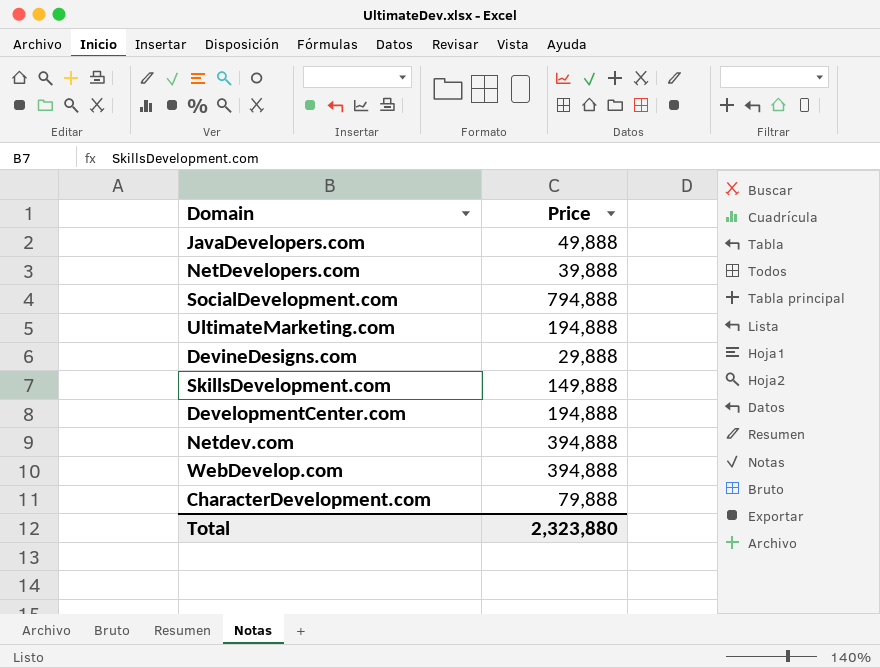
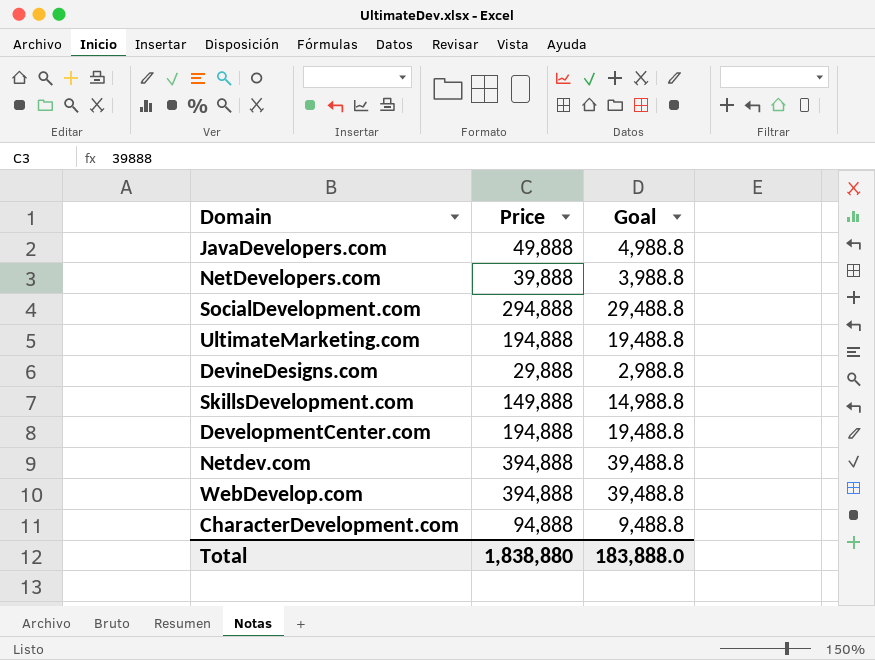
column Goal | formula: none -> [Price] * 0.1
SocialDevelopment.com | Price: 794,888 -> 294,888
CharacterDevelopment.com | Price: 79,888 -> 94,888
Total | Price: 2,323,880 -> 1,838,880

